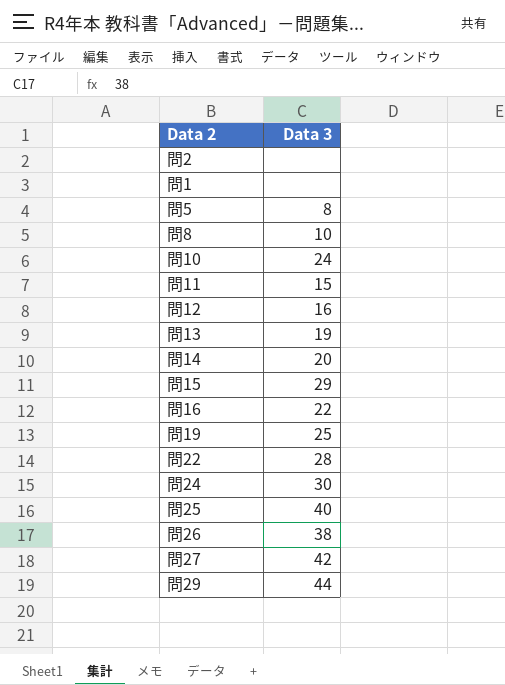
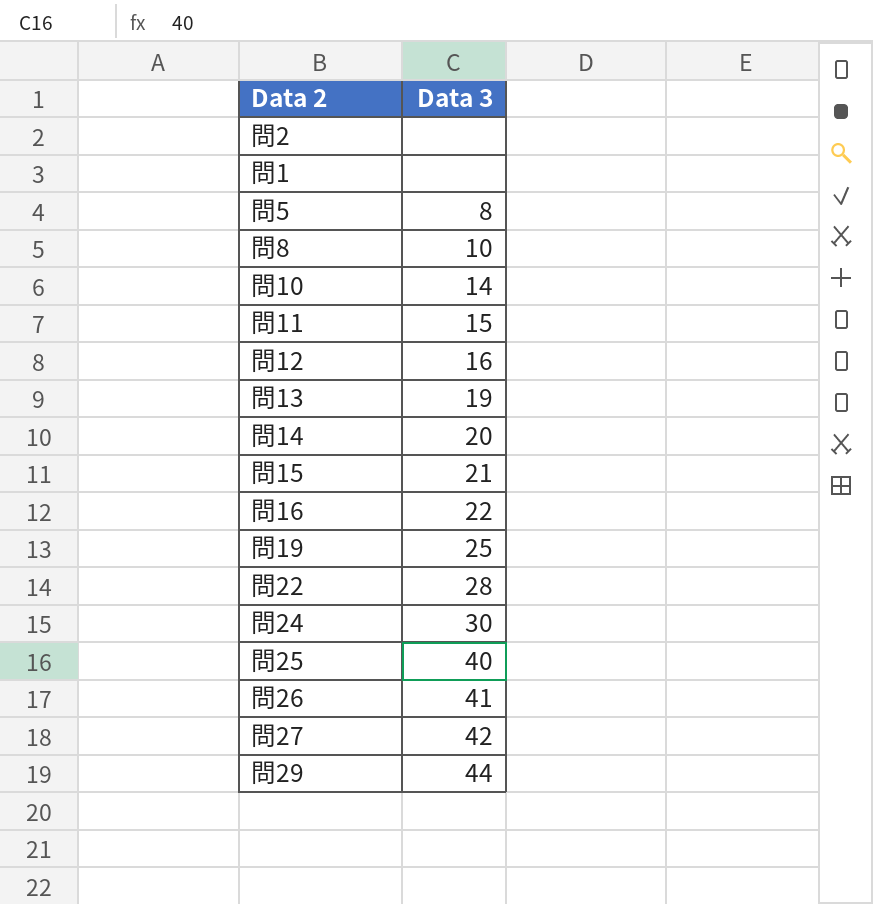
問10 | Data 3: 24 -> 14
問15 | Data 3: 29 -> 21
問26 | Data 3: 38 -> 41

